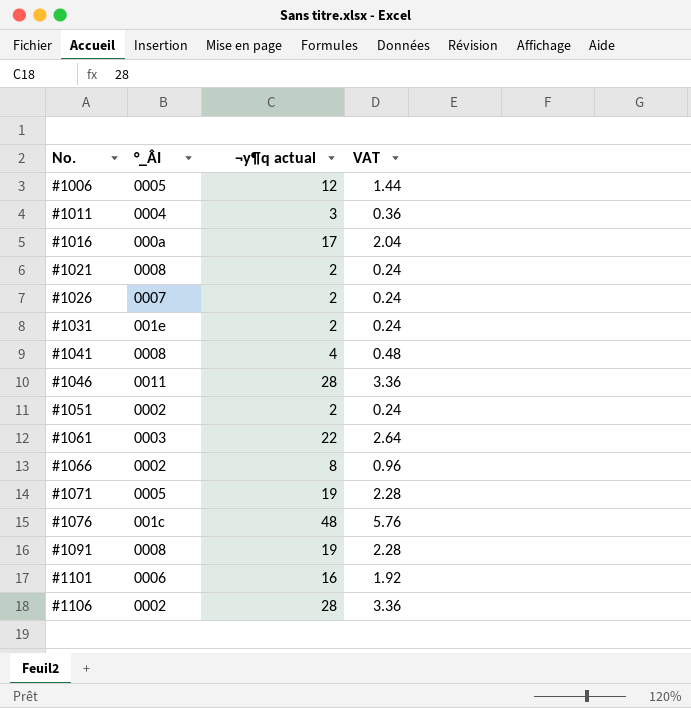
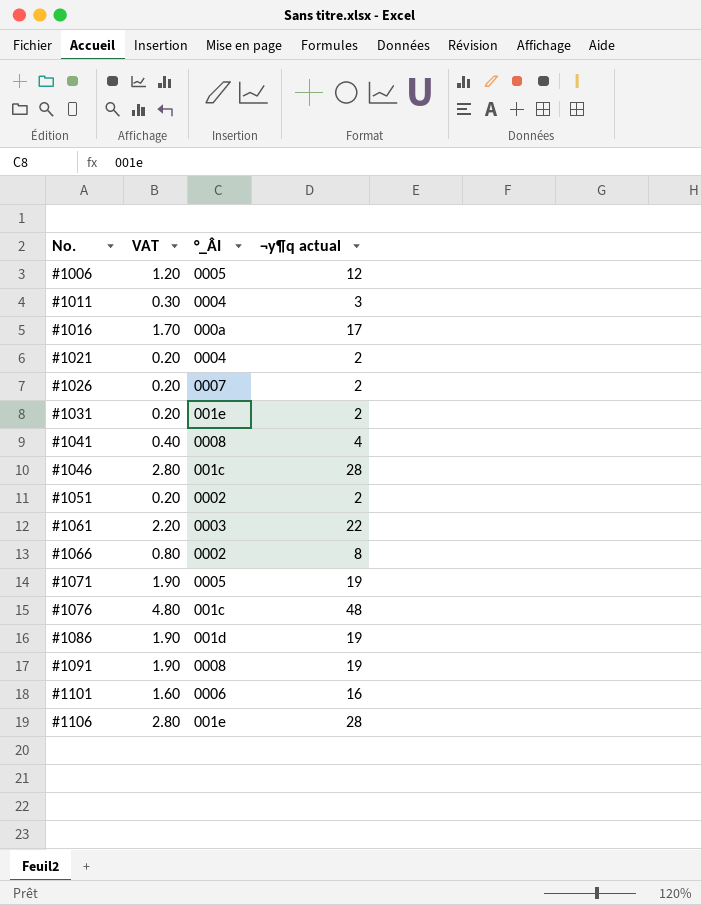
column VAT | formula: [¬y¶q actual] * 0.12 -> [¬y¶q actual] * 0.1
column VAT | position: 4 -> 2
#1021 | °_ÂI: 0008 -> 0004
#1046 | °_ÂI: 0011 -> 001c
row #1086: none -> 1.90 | 001d | 19
#1106 | °_ÂI: 0002 -> 001e

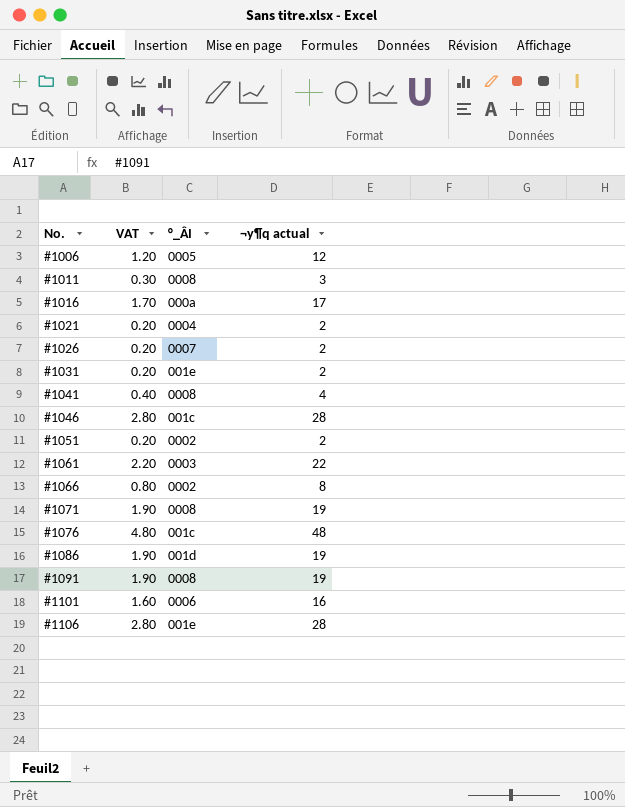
#1011 | °_ÂI: 0004 -> 0008
#1071 | °_ÂI: 0005 -> 0008

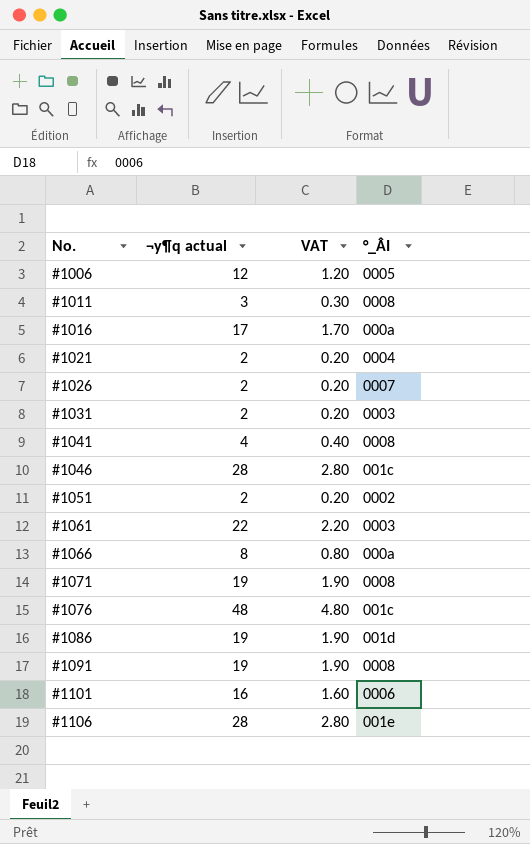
column ¬y¶q actual | position: 4 -> 2
#1031 | °_ÂI: 001e -> 0003
#1066 | °_ÂI: 0002 -> 000a

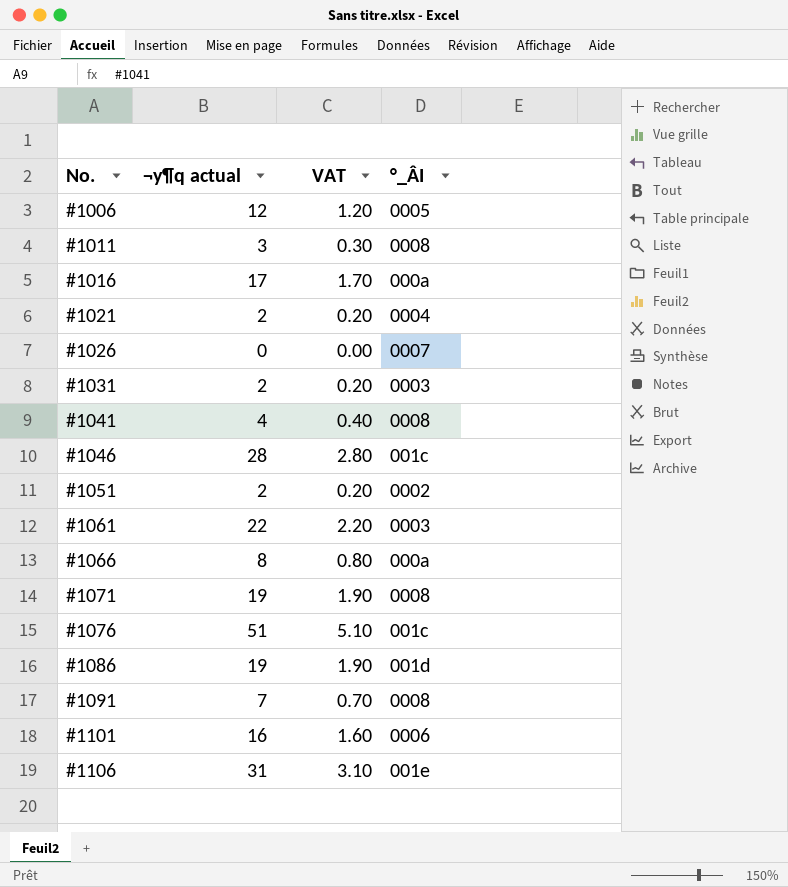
#1026 | ¬y¶q actual: 2 -> 0
#1026 | VAT: 0.20 -> 0.00
#1076 | ¬y¶q actual: 48 -> 51
#1076 | VAT: 4.80 -> 5.10
#1091 | ¬y¶q actual: 19 -> 7
#1091 | VAT: 1.90 -> 0.70
#1106 | ¬y¶q actual: 28 -> 31
#1106 | VAT: 2.80 -> 3.10

